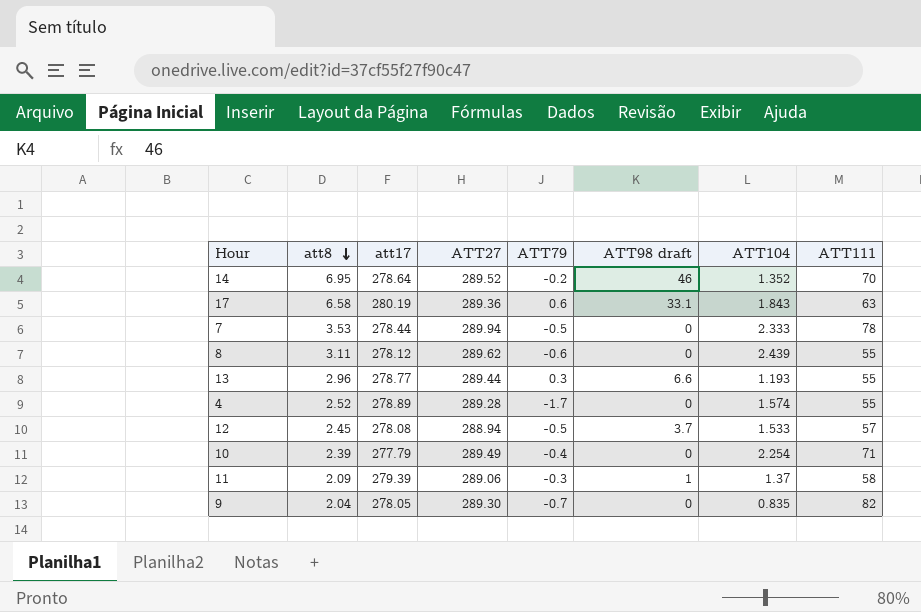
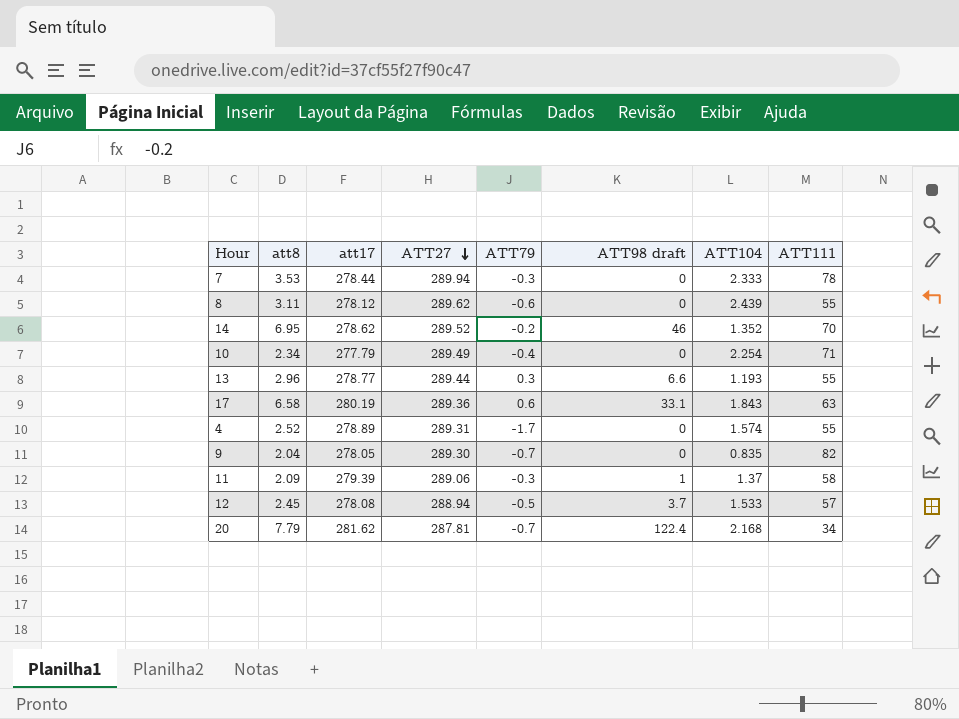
row order: att8 descending -> ATT27 descending
7 | ATT79: -0.5 -> -0.3
14 | att17: 278.64 -> 278.62
10 | att8: 2.39 -> 2.34
4 | ATT27: 289.28 -> 289.31
row 20: none -> 7.79 | 281.62 | 287.81 | -0.7 | 122.4 | 2.168 | 34

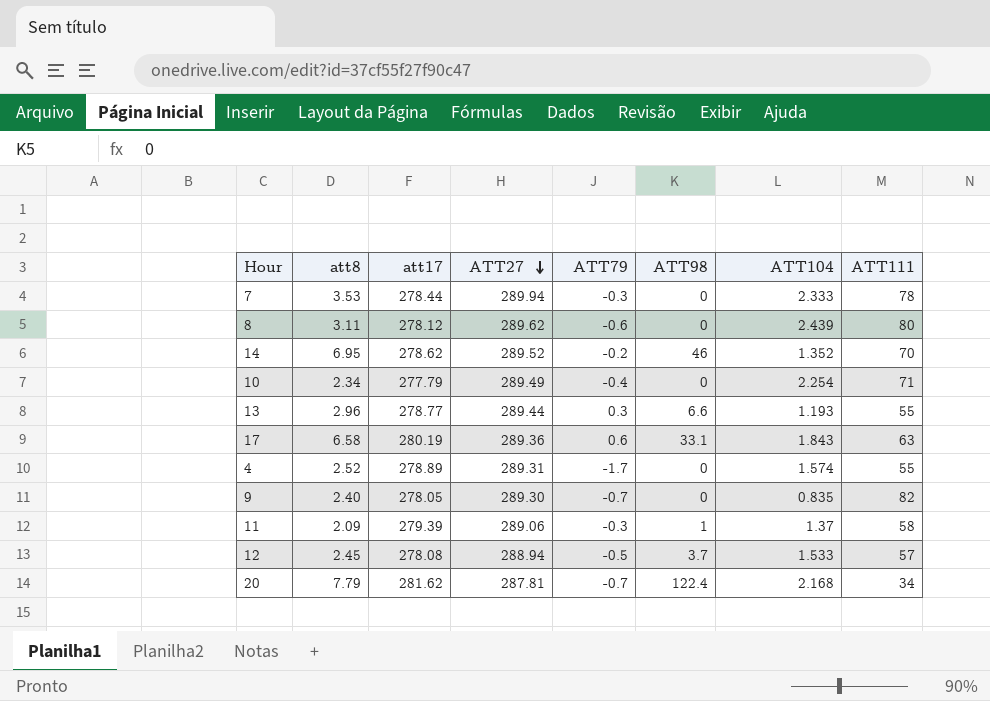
column name: ATT98 draft -> ATT98
8 | ATT111: 55 -> 80
9 | att8: 2.04 -> 2.40

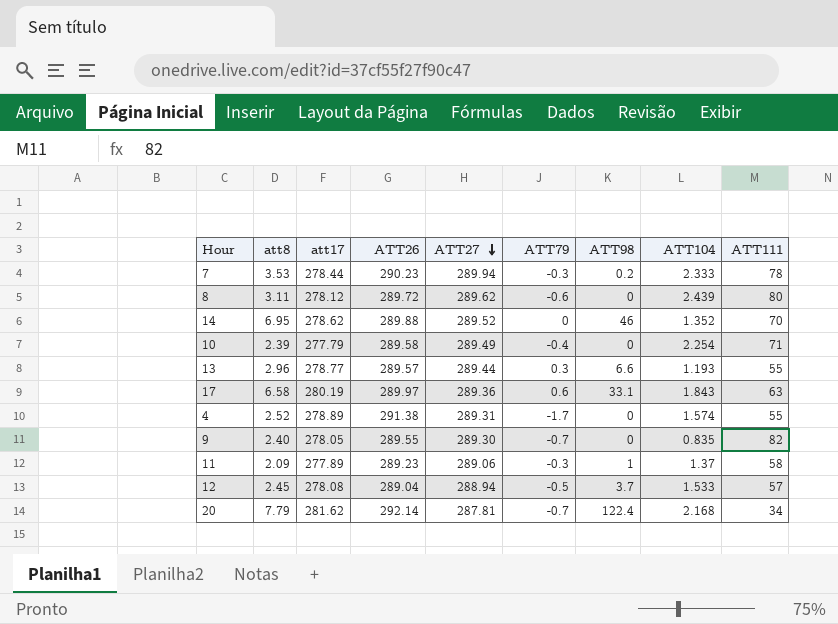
column ATT26 | position: none -> 4
7 | ATT98: 0 -> 0.2
14 | ATT79: -0.2 -> 0
10 | att8: 2.34 -> 2.39
11 | att17: 279.39 -> 277.89

